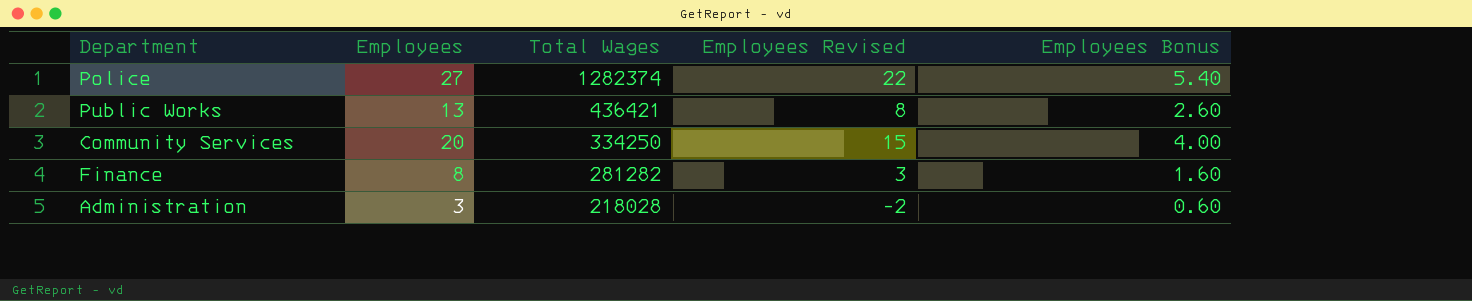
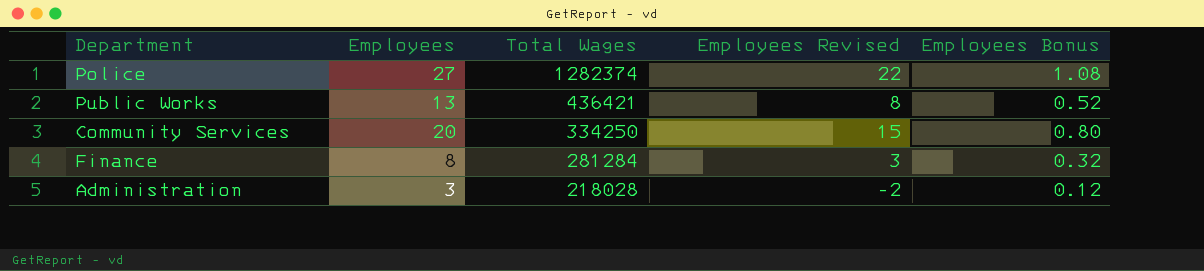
column Employees Bonus | formula: [Employees] * 0.2 -> [Employees] * 0.04
Finance | Total Wages: 281282 -> 281284

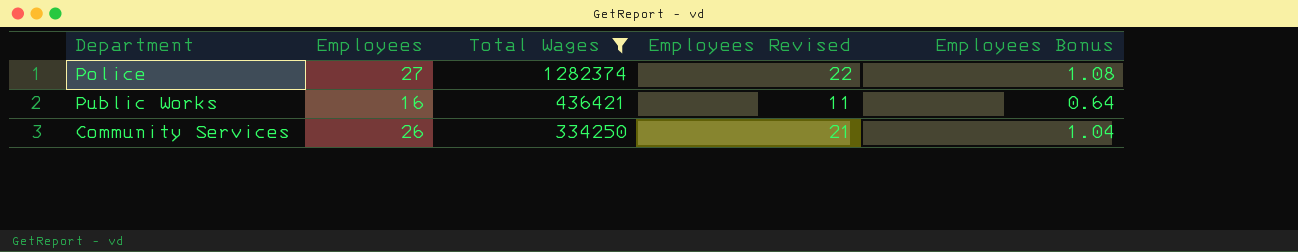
filter: none -> Total Wages >= 334250
Public Works | Employees: 13 -> 16
Public Works | Employees Revised: 8 -> 11
Public Works | Employees Bonus: 0.52 -> 0.64
Community Services | Employees: 20 -> 26
Community Services | Employees Revised: 15 -> 21
Community Services | Employees Bonus: 0.80 -> 1.04

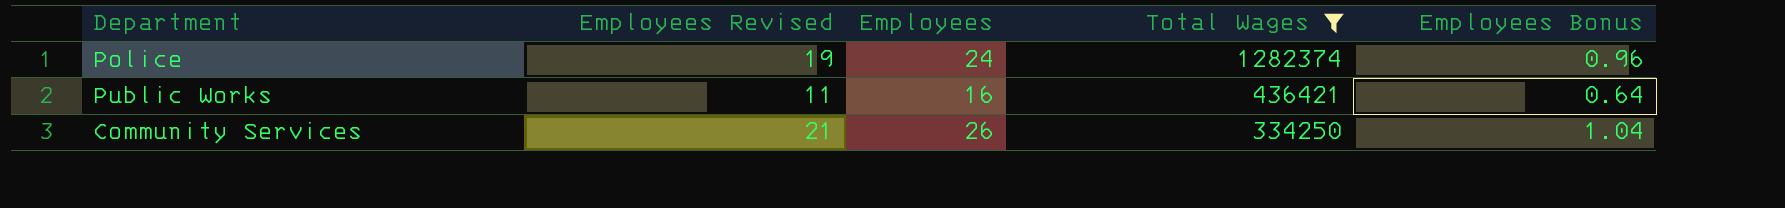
column Employees Revised | position: 4 -> 2
Police | Employees Revised: 22 -> 19
Police | Employees: 27 -> 24
Police | Employees Bonus: 1.08 -> 0.96

